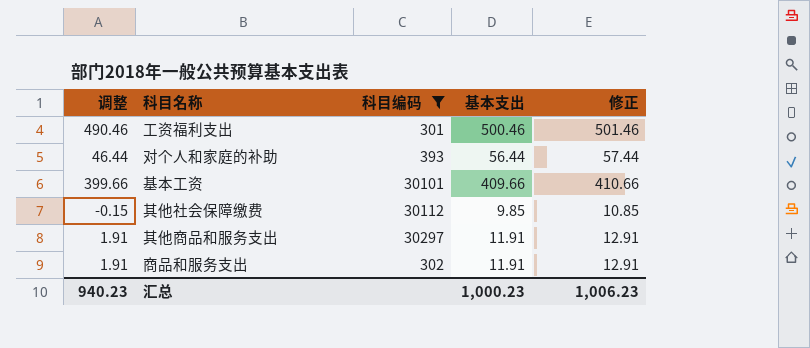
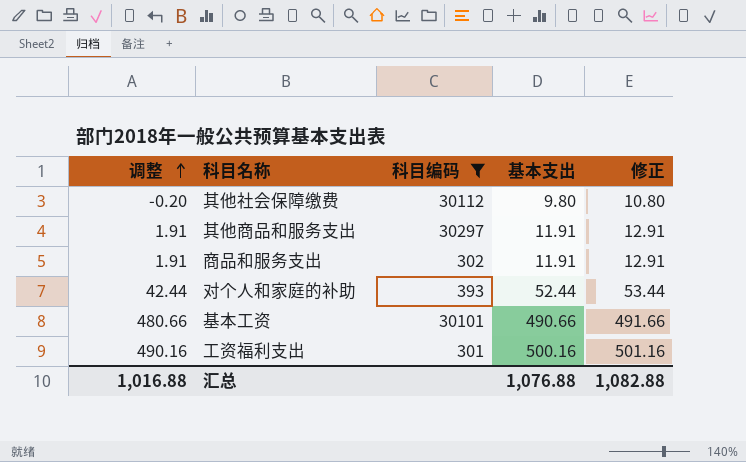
row order: none -> 调整 ascending
其他社会保障缴费 | 调整: -0.15 -> -0.20
其他社会保障缴费 | 基本支出: 9.85 -> 9.80
其他社会保障缴费 | 修正: 10.85 -> 10.80
对个人和家庭的补助 | 调整: 46.44 -> 42.44
对个人和家庭的补助 | 基本支出: 56.44 -> 52.44
对个人和家庭的补助 | 修正: 57.44 -> 53.44
基本工资 | 调整: 399.66 -> 480.66
基本工资 | 基本支出: 409.66 -> 490.66
基本工资 | 修正: 410.66 -> 491.66
工资福利支出 | 调整: 490.46 -> 490.16
工资福利支出 | 基本支出: 500.46 -> 500.16
工资福利支出 | 修正: 501.46 -> 501.16
汇总 | 调整: 940.23 -> 1,016.88
汇总 | 基本支出: 1,000.23 -> 1,076.88
汇总 | 修正: 1,006.23 -> 1,082.88

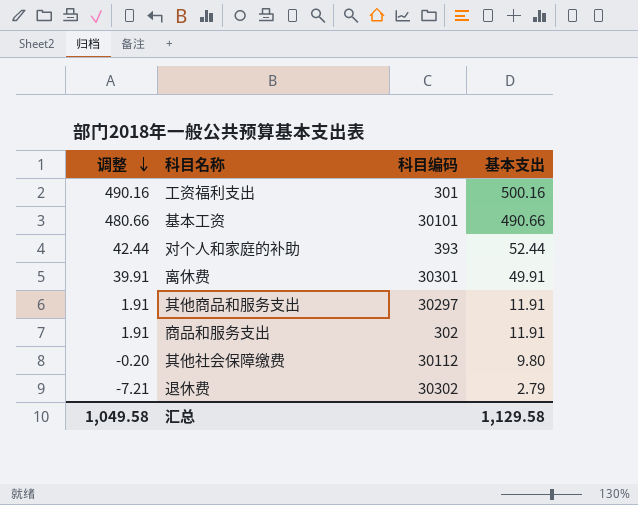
filter: 科目编码 <= 30297 -> none
row order: 调整 ascending -> 调整 descending
column 修正 | formula: [基本支出] + 1 -> none
汇总 | 调整: 1,016.88 -> 1,049.58
汇总 | 基本支出: 1,076.88 -> 1,129.58

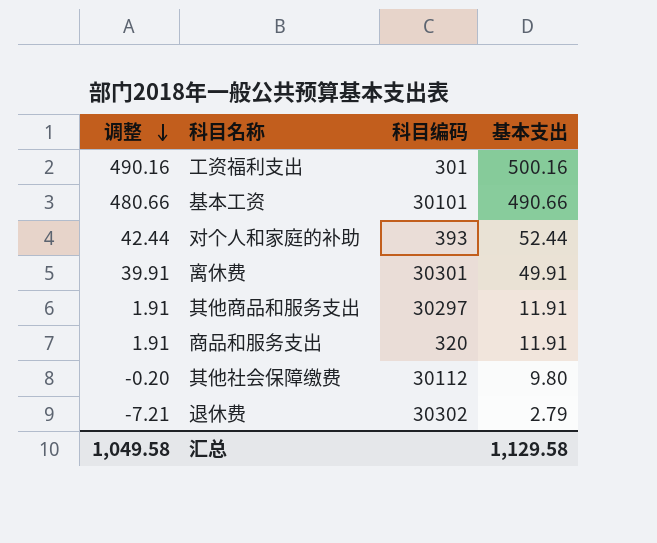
商品和服务支出 | 科目编码: 302 -> 320

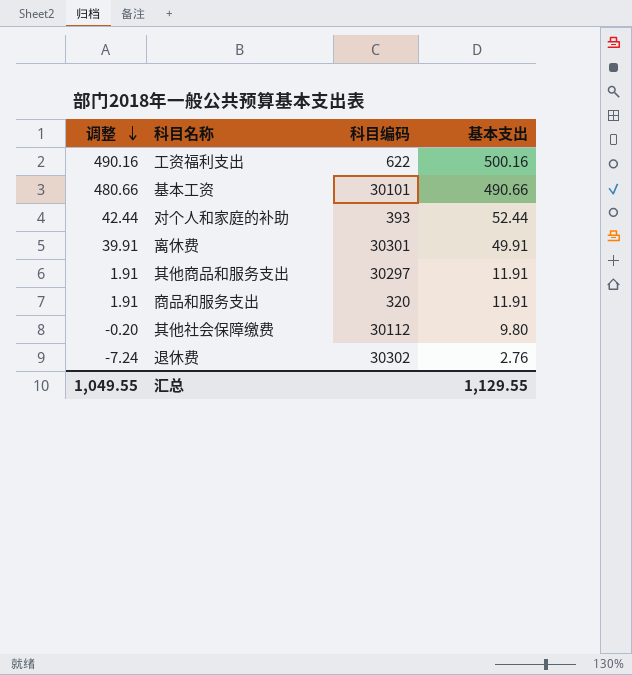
工资福利支出 | 科目编码: 301 -> 622
退休费 | 调整: -7.21 -> -7.24
退休费 | 基本支出: 2.79 -> 2.76
汇总 | 调整: 1,049.58 -> 1,049.55
汇总 | 基本支出: 1,129.58 -> 1,129.55

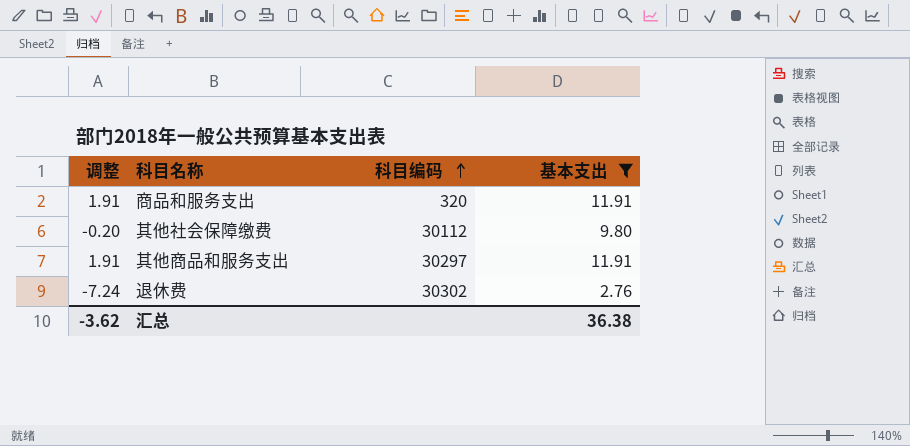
filter: none -> 基本支出 <= 11.91
row order: 调整 descending -> 科目编码 ascending
汇总 | 调整: 1,049.55 -> -3.62
汇总 | 基本支出: 1,129.55 -> 36.38

